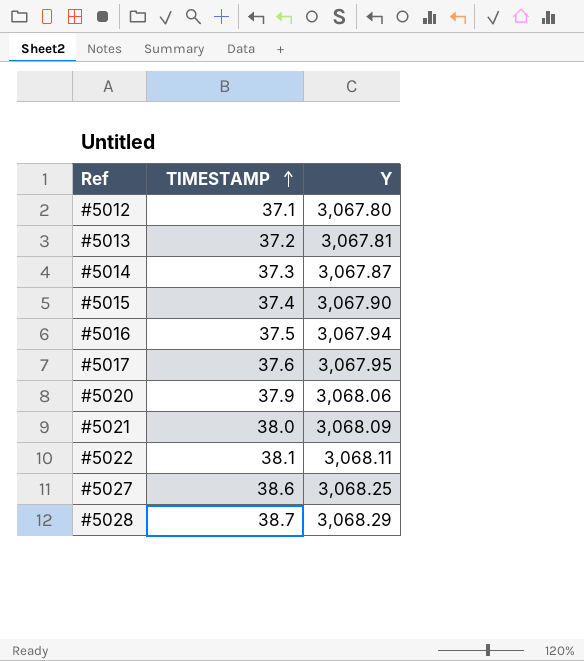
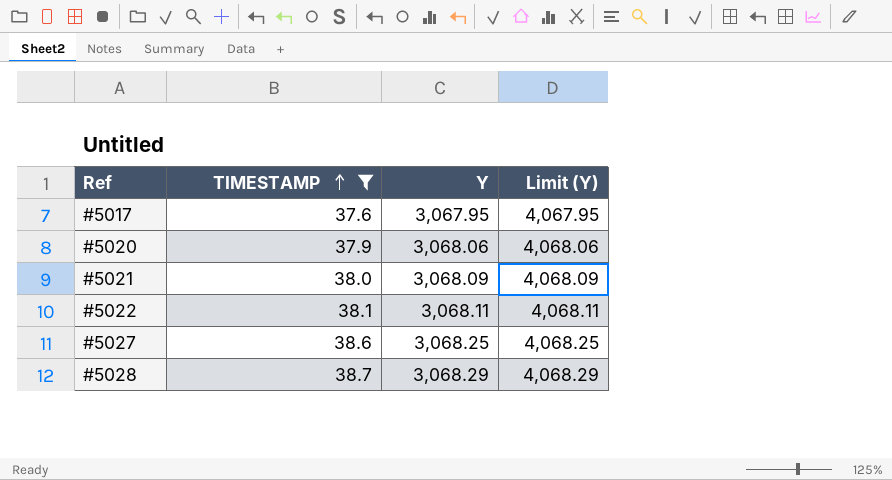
filter: none -> TIMESTAMP >= 37.6
column Limit (Y) | formula: none -> [Y] + 1000

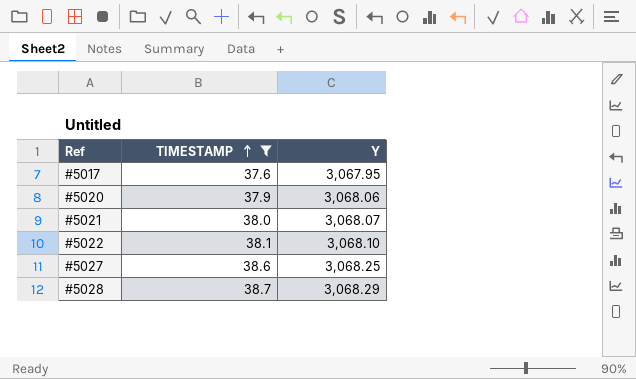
column Limit (Y) | formula: [Y] + 1000 -> none
#5021 | Y: 3,068.09 -> 3,068.07
#5022 | Y: 3,068.11 -> 3,068.10

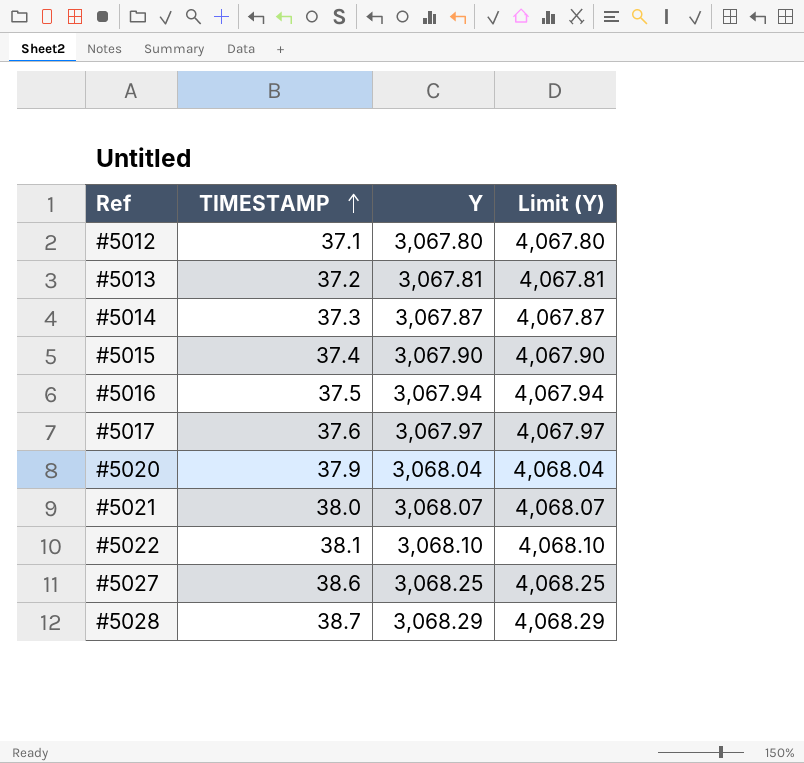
filter: TIMESTAMP >= 37.6 -> none
column Limit (Y) | formula: none -> [Y] + 1000
#5017 | Y: 3,067.95 -> 3,067.97
#5020 | Y: 3,068.06 -> 3,068.04

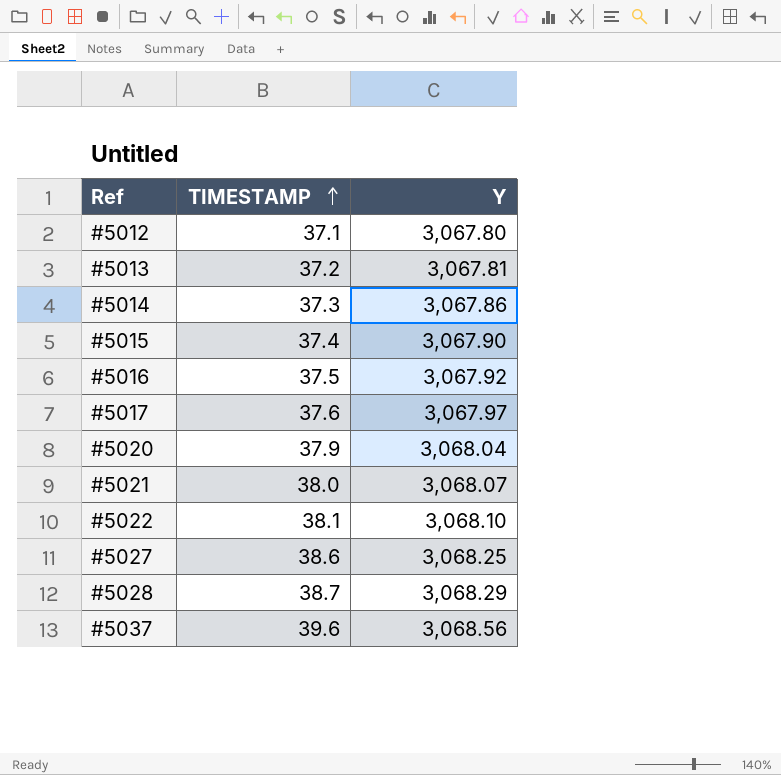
column Limit (Y) | formula: [Y] + 1000 -> none
#5014 | Y: 3,067.87 -> 3,067.86
#5016 | Y: 3,067.94 -> 3,067.92
row #5037: none -> 39.6 | 3,068.56

